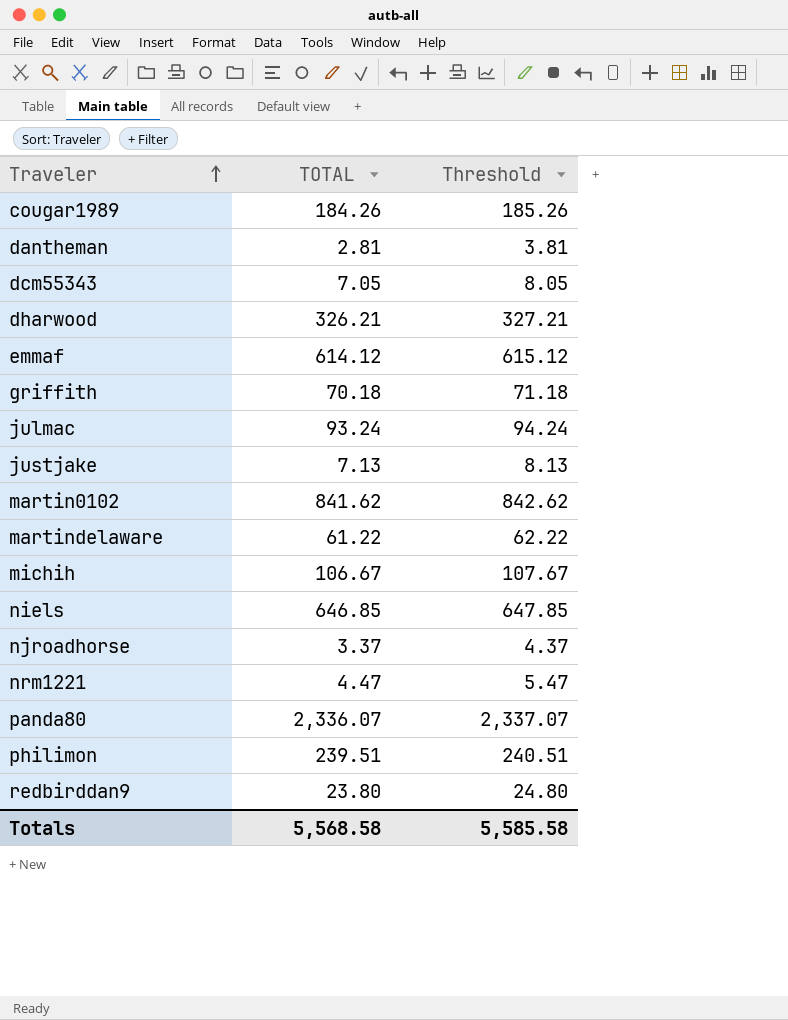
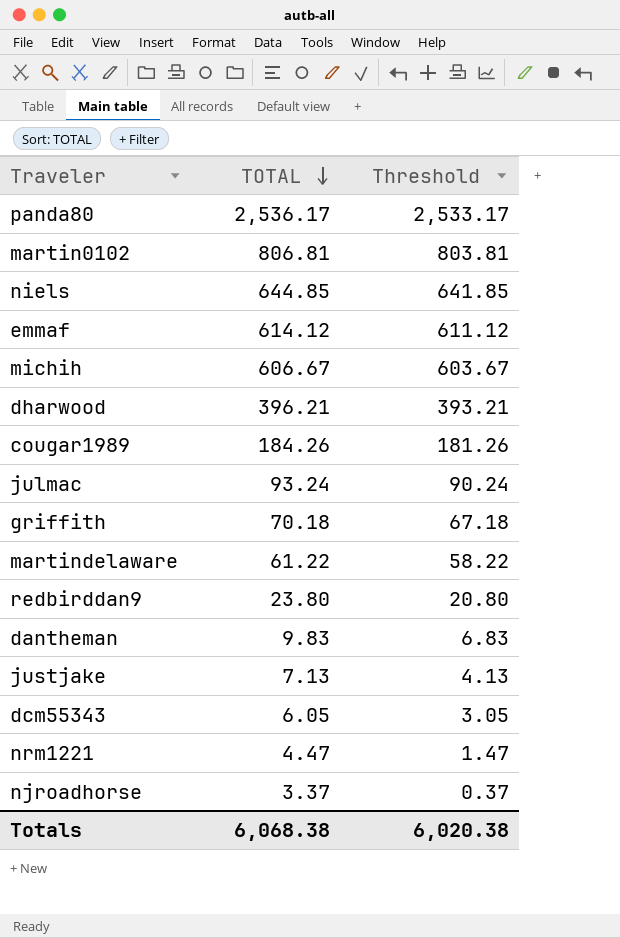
row order: Traveler ascending -> TOTAL descending
column Threshold | formula: [TOTAL] + 1 -> [TOTAL] - 3
row philimon: 239.51 | 240.51 -> none
panda80 | TOTAL: 2,336.07 -> 2,536.17
martin0102 | TOTAL: 841.62 -> 806.81
niels | TOTAL: 646.85 -> 644.85
michih | TOTAL: 106.67 -> 606.67
dharwood | TOTAL: 326.21 -> 396.21
dantheman | TOTAL: 2.81 -> 9.83
dcm55343 | TOTAL: 7.05 -> 6.05
Totals | TOTAL: 5,568.58 -> 6,068.38
Totals | Threshold: 5,585.58 -> 6,020.38

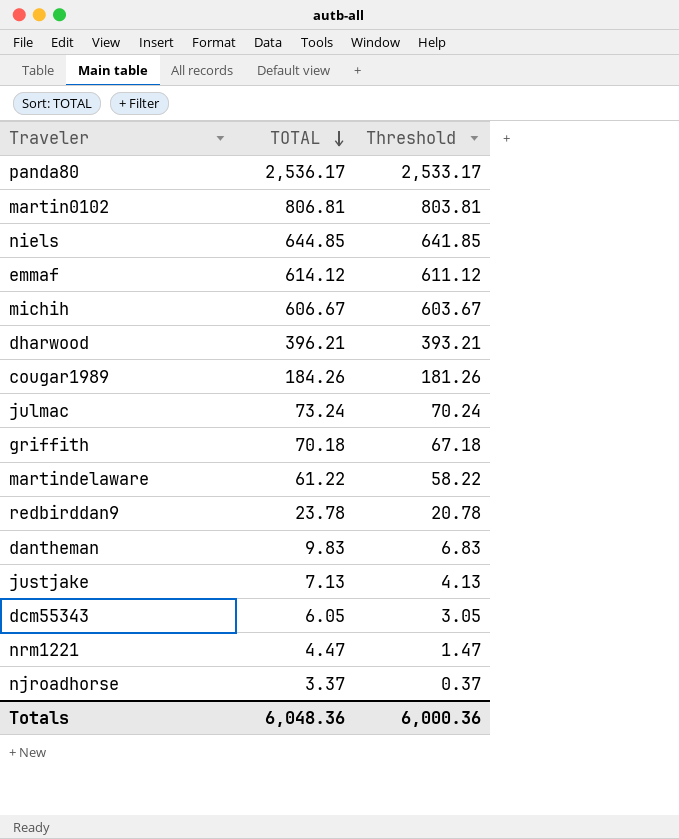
julmac | TOTAL: 93.24 -> 73.24
julmac | Threshold: 90.24 -> 70.24
redbirddan9 | TOTAL: 23.80 -> 23.78
redbirddan9 | Threshold: 20.80 -> 20.78
Totals | TOTAL: 6,068.38 -> 6,048.36
Totals | Threshold: 6,020.38 -> 6,000.36

